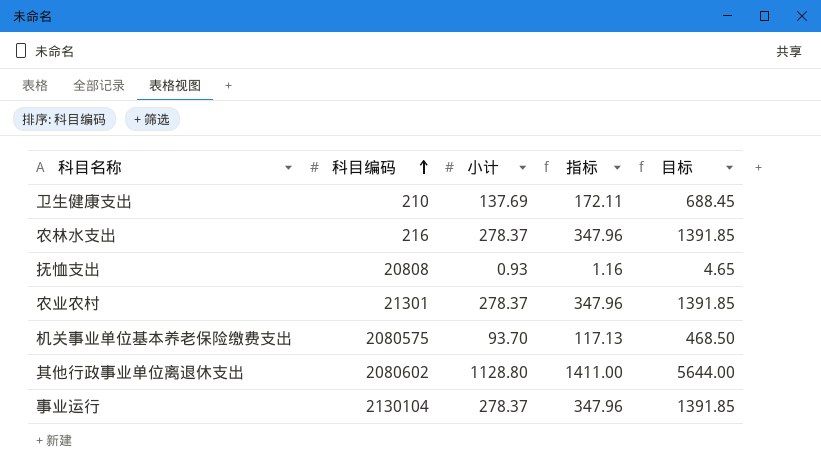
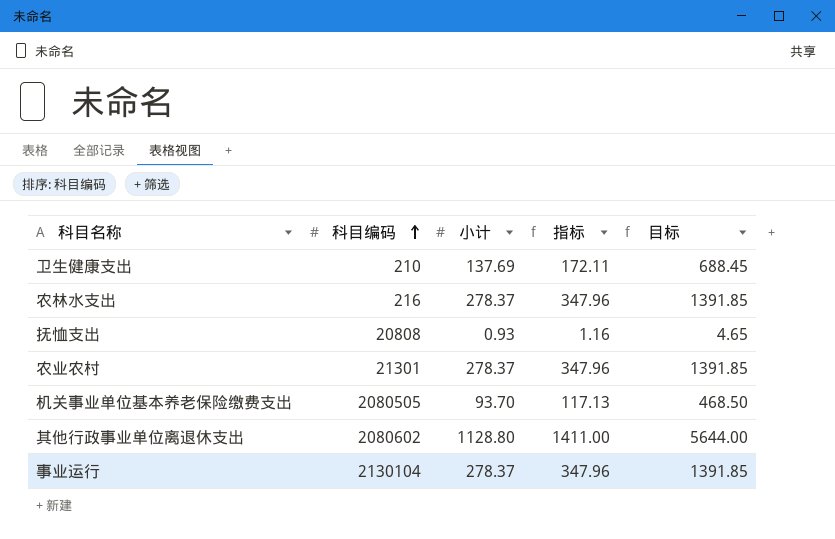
机关事业单位基本养老保险缴费支出 | 科目编码: 2080575 -> 2080505

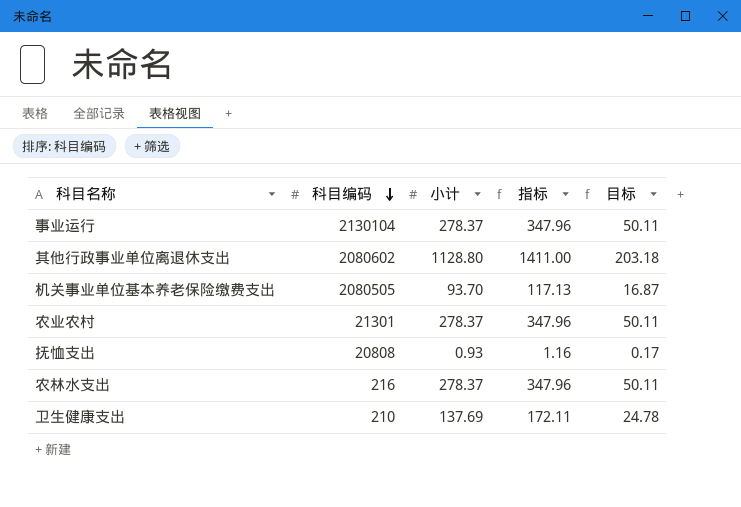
row order: 科目编码 ascending -> 科目编码 descending
column 目标 | formula: [小计] * 5 -> [小计] * 0.18

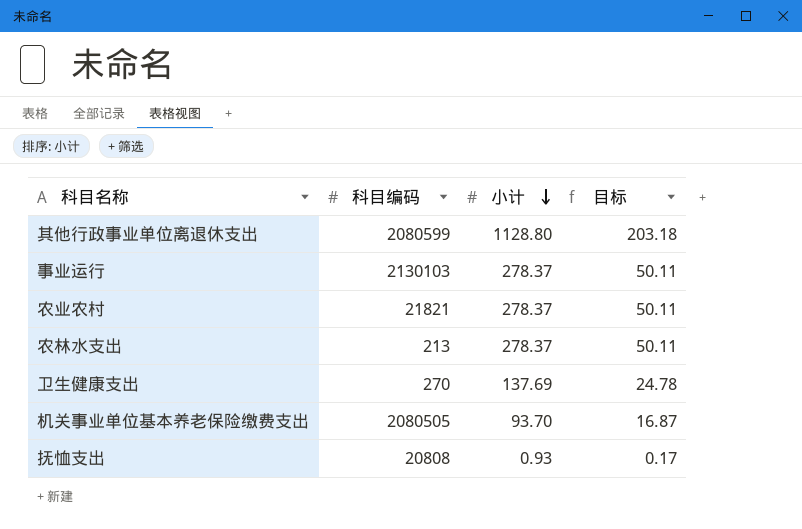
row order: 科目编码 descending -> 小计 descending
column 指标 | formula: [小计] * 1.25 -> none
其他行政事业单位离退休支出 | 科目编码: 2080602 -> 2080599
事业运行 | 科目编码: 2130104 -> 2130103
农业农村 | 科目编码: 21301 -> 21821
农林水支出 | 科目编码: 216 -> 213
卫生健康支出 | 科目编码: 210 -> 270

